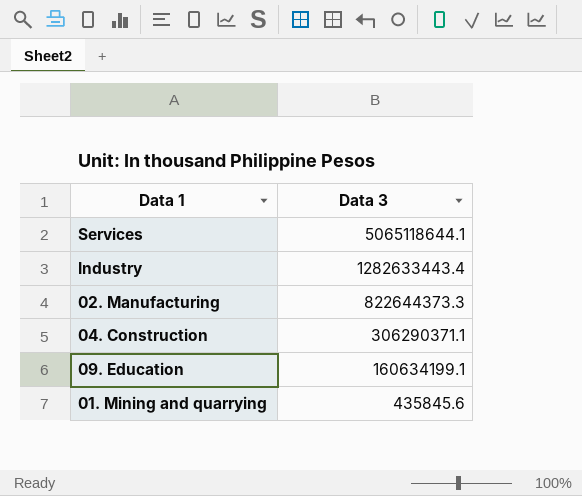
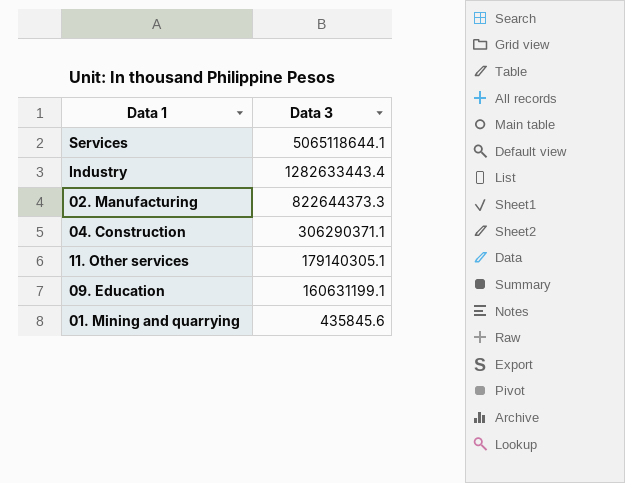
row 11. Other services: none -> 179140305.1
09. Education | Data 3: 160634199.1 -> 160631199.1

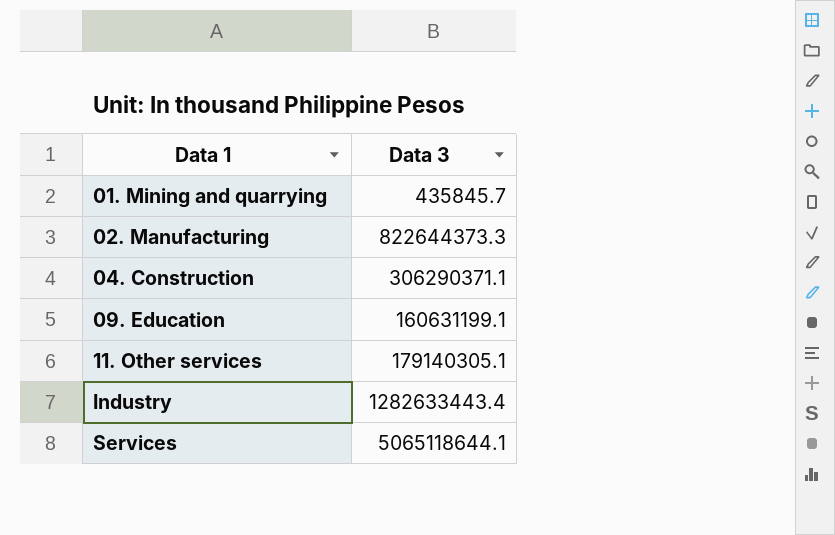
row order: Data 3 descending -> Data 1 ascending
01. Mining and quarrying | Data 3: 435845.6 -> 435845.7

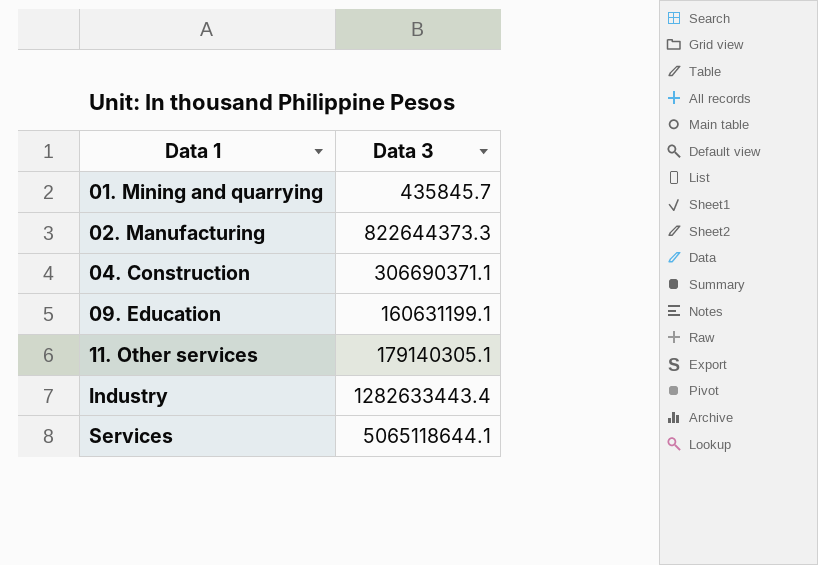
04. Construction | Data 3: 306290371.1 -> 306690371.1

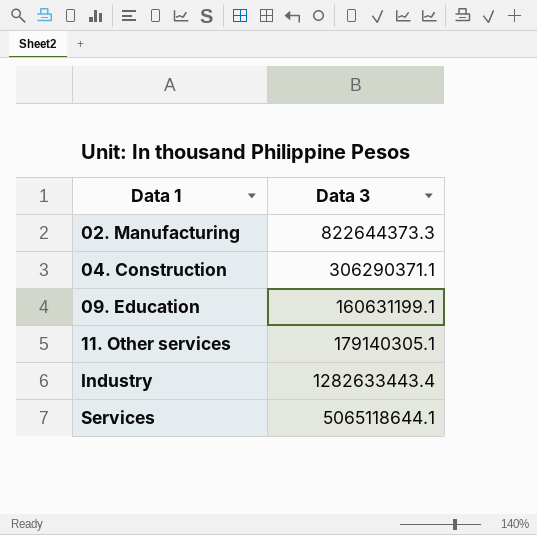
row 01. Mining and quarrying: 435845.7 -> none
04. Construction | Data 3: 306690371.1 -> 306290371.1

